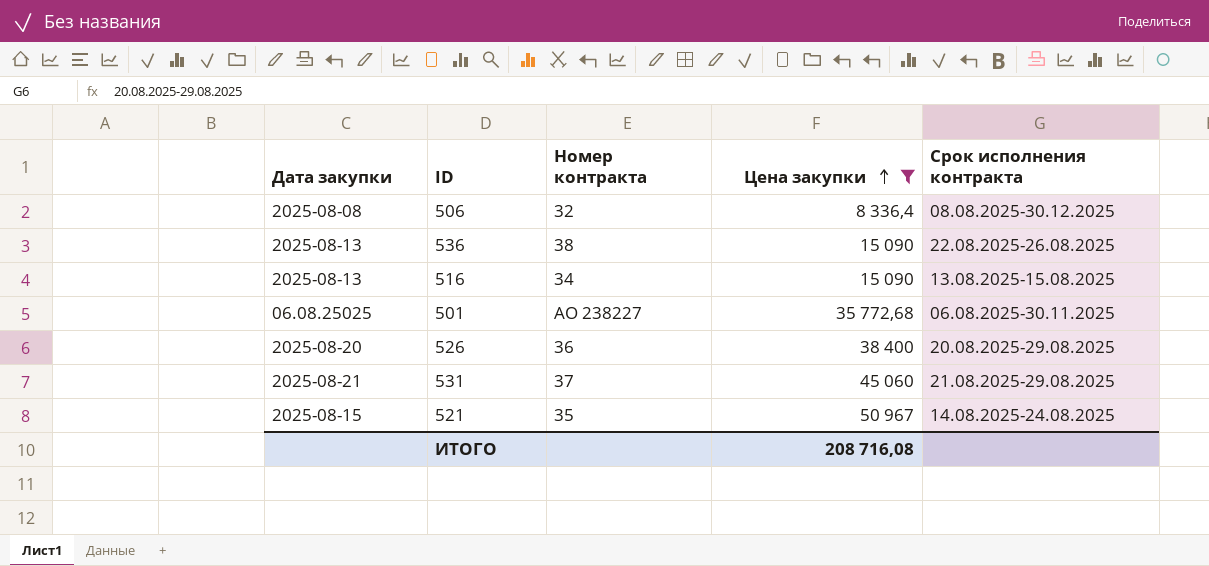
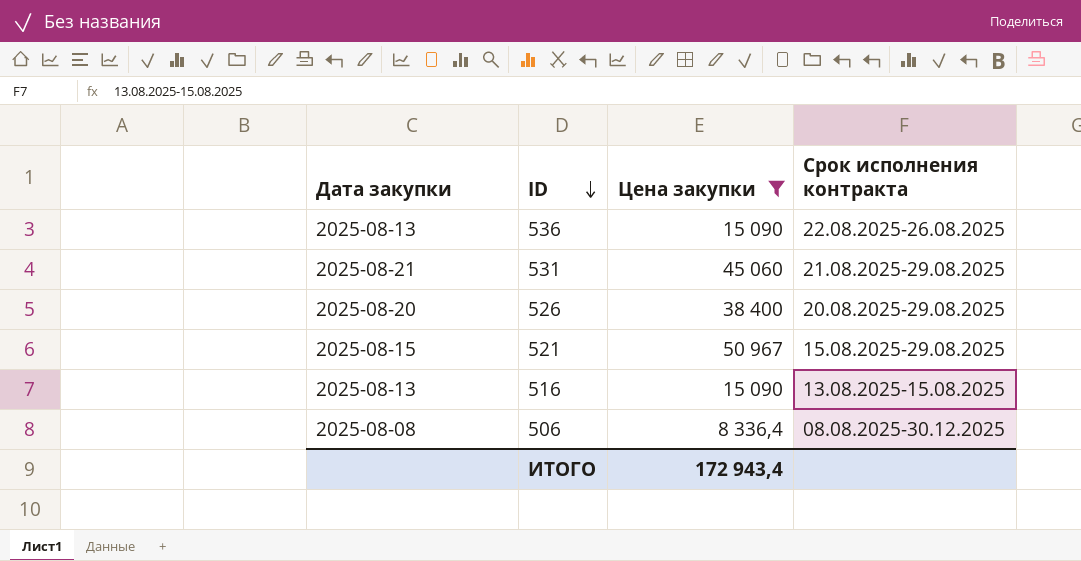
row order: Цена закупки ascending -> ID descending
column Номер контракта | position: 3 -> none
row 501: 06.08.25025 | АО 238227 | 35 772,68 | 06.08.2025-30.11.2025 -> none
521 | Срок исполнения контракта: 14.08.2025-24.08.2025 -> 15.08.2025-29.08.2025
ИТОГО | Цена закупки: 208 716,08 -> 172 943,4

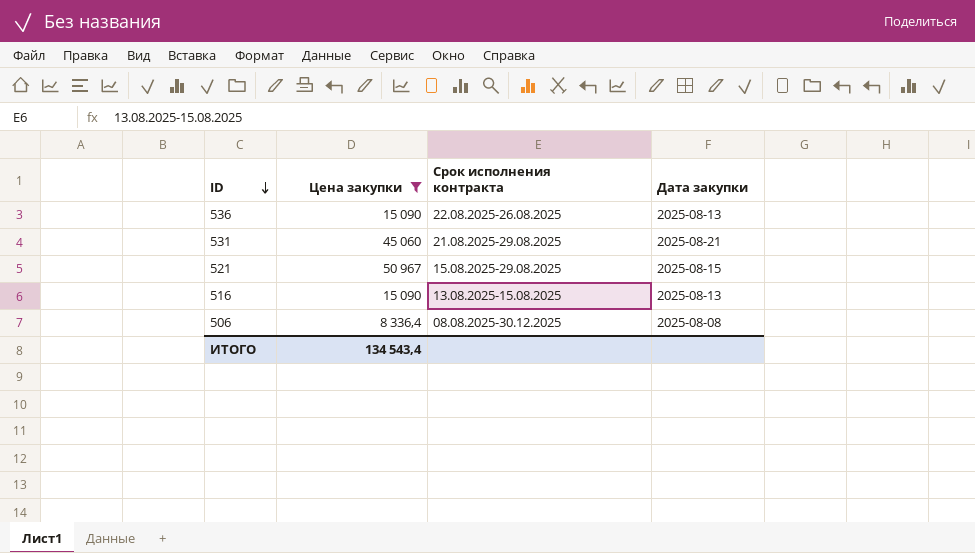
column Дата закупки | position: 1 -> 4
row 526: 2025-08-20 | 38 400 | 20.08.2025-29.08.2025 -> none
ИТОГО | Цена закупки: 172 943,4 -> 134 543,4

